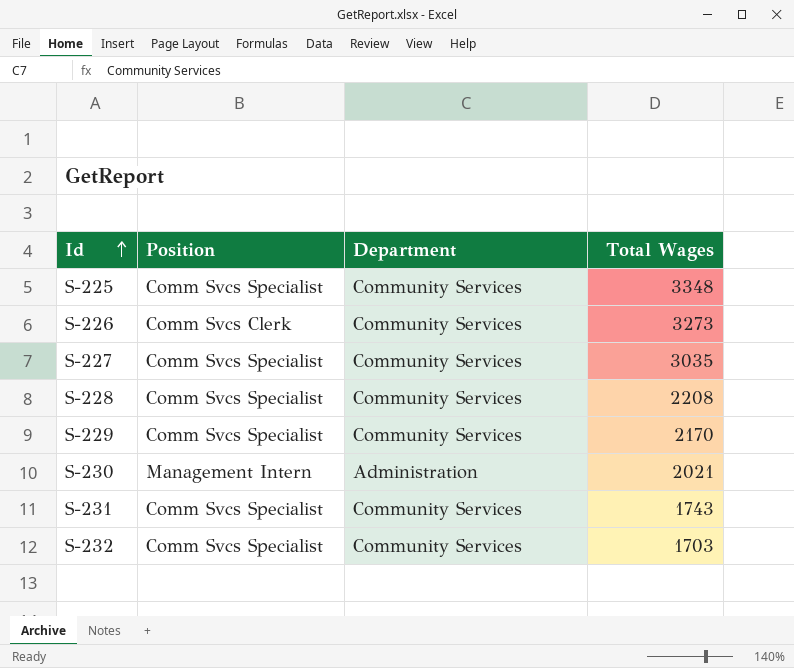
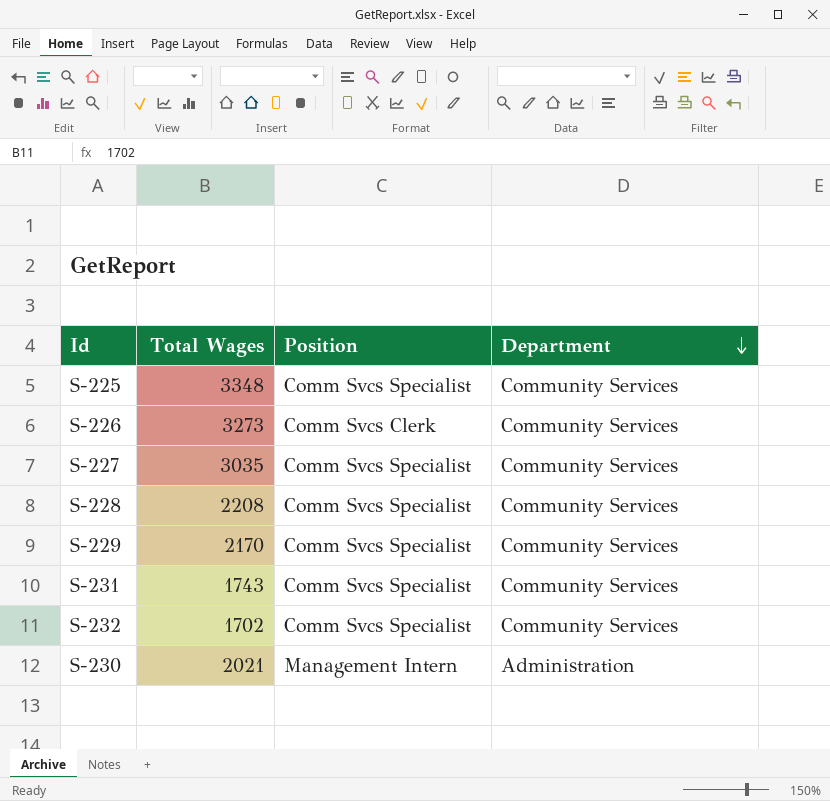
row order: Id ascending -> Department descending
column Total Wages | position: 4 -> 2
S-232 | Total Wages: 1703 -> 1702

